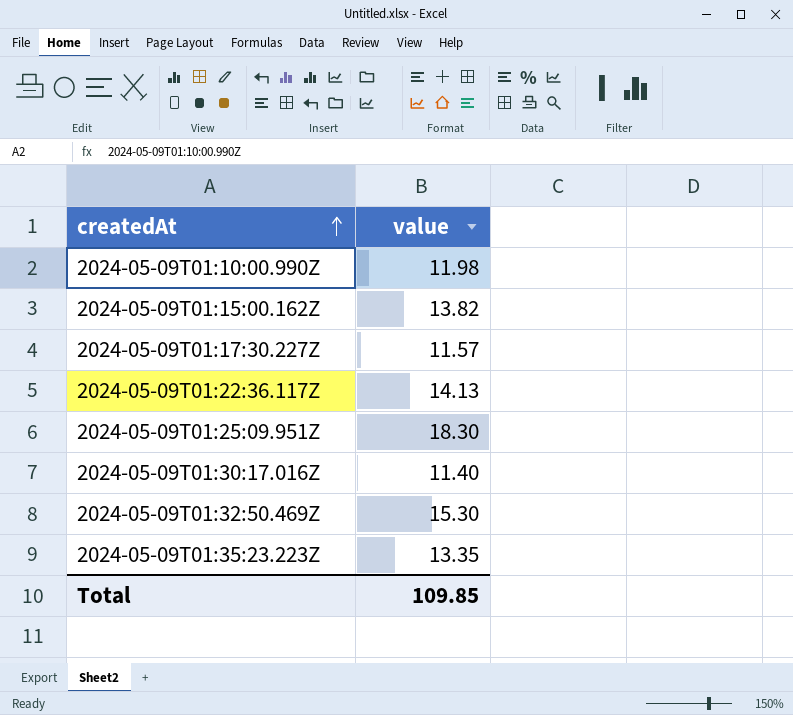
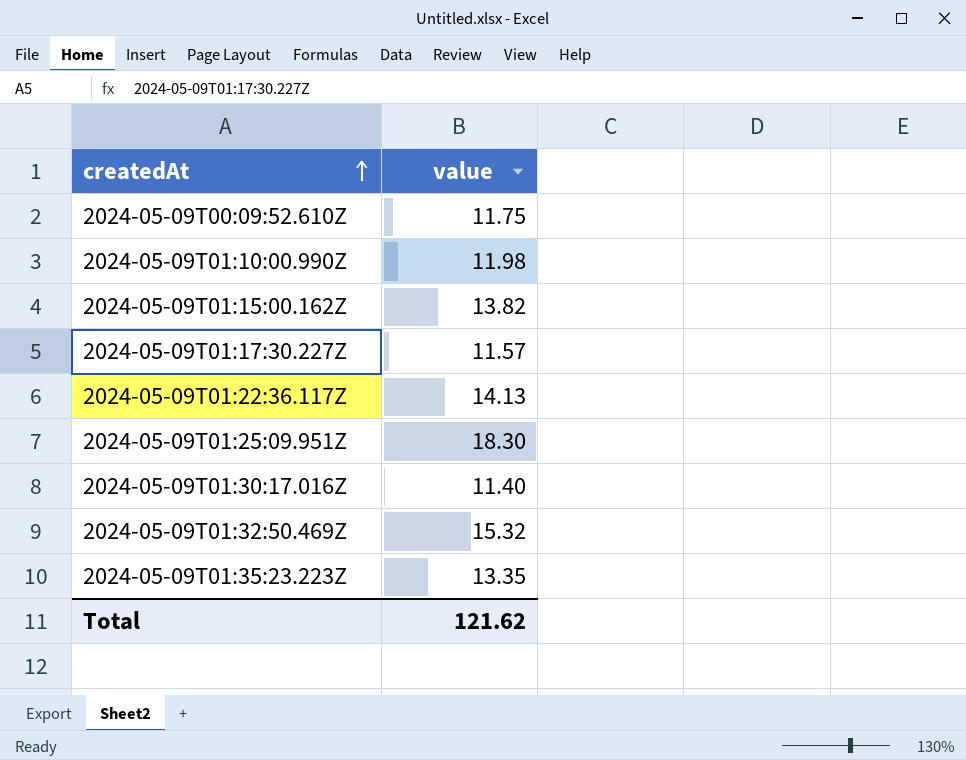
row 2024-05-09T00:09:52.610Z: none -> 11.75
2024-05-09T01:32:50.469Z | value: 15.30 -> 15.32
Total | value: 109.85 -> 121.62

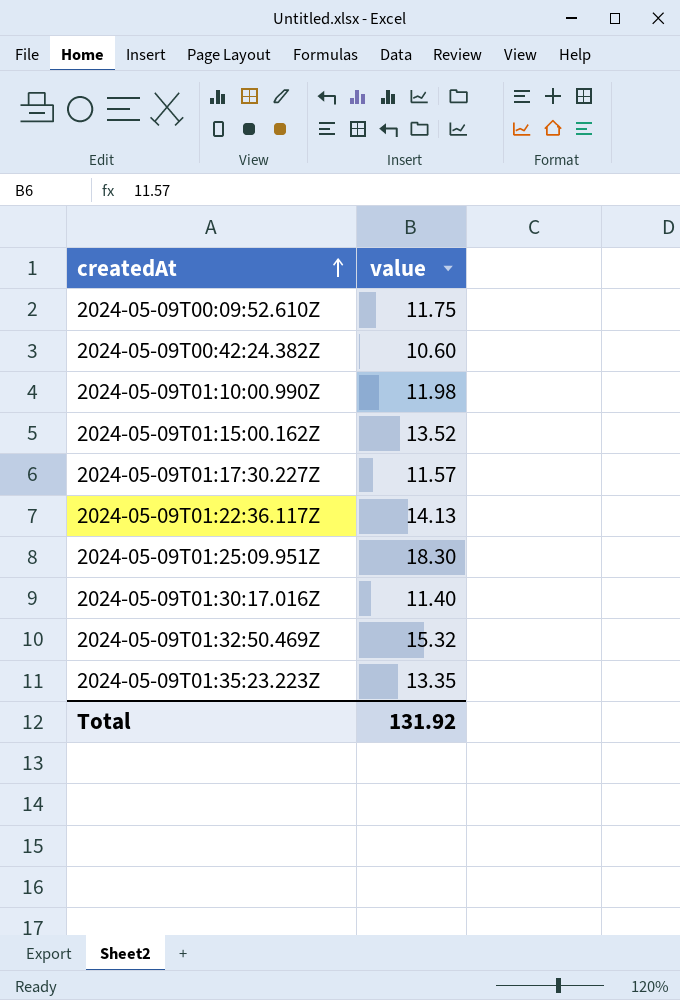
row 2024-05-09T00:42:24.382Z: none -> 10.60
2024-05-09T01:15:00.162Z | value: 13.82 -> 13.52
Total | value: 121.62 -> 131.92

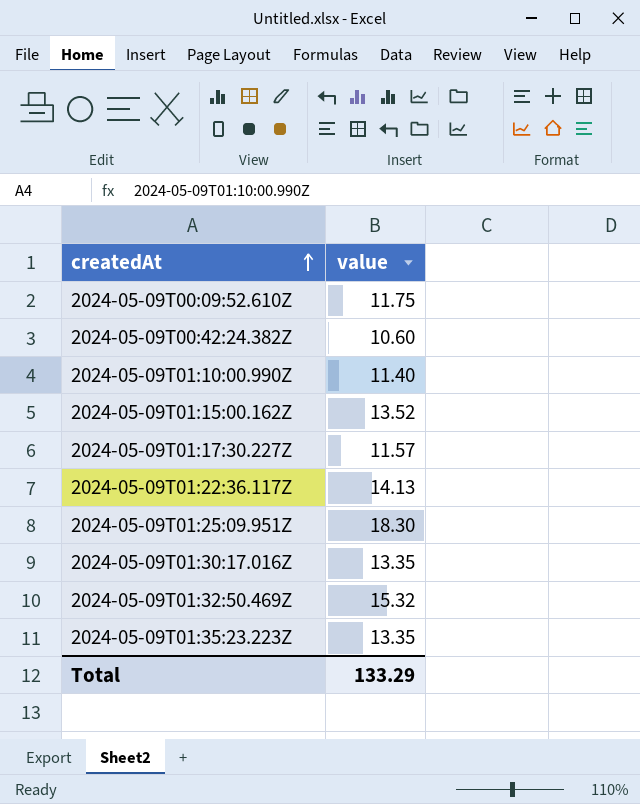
2024-05-09T01:10:00.990Z | value: 11.98 -> 11.40
2024-05-09T01:30:17.016Z | value: 11.40 -> 13.35
Total | value: 131.92 -> 133.29

